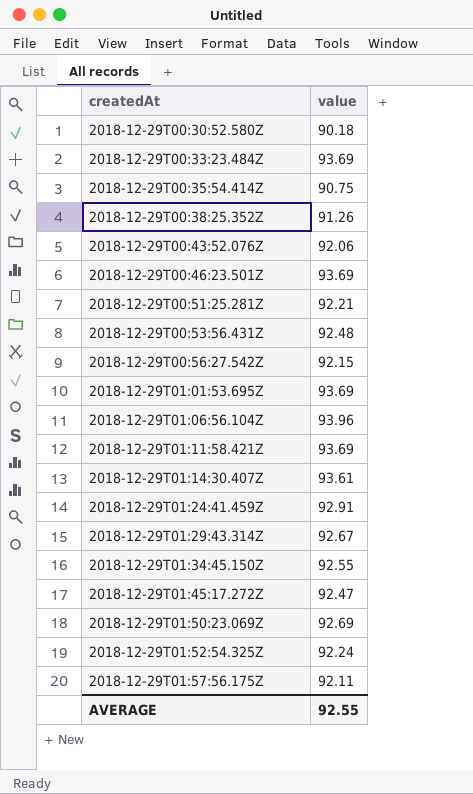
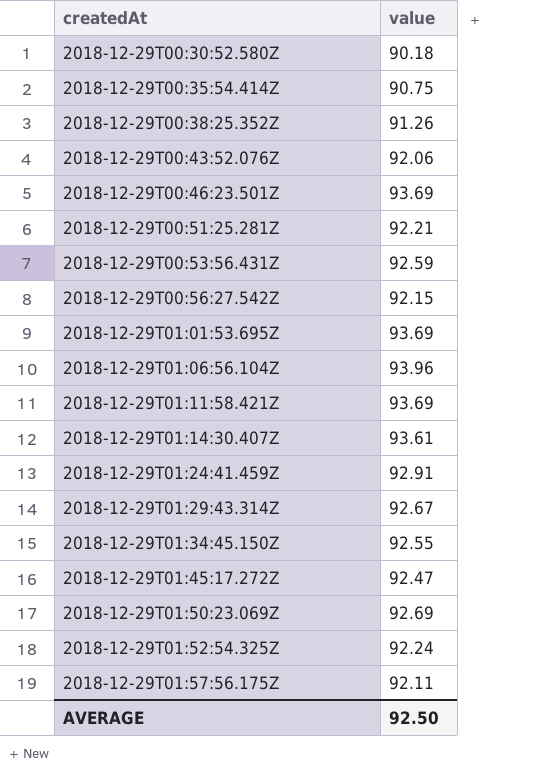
row 2018-12-29T00:33:23.484Z: 93.69 -> none
2018-12-29T00:53:56.431Z | value: 92.48 -> 92.59
AVERAGE | value: 92.55 -> 92.50

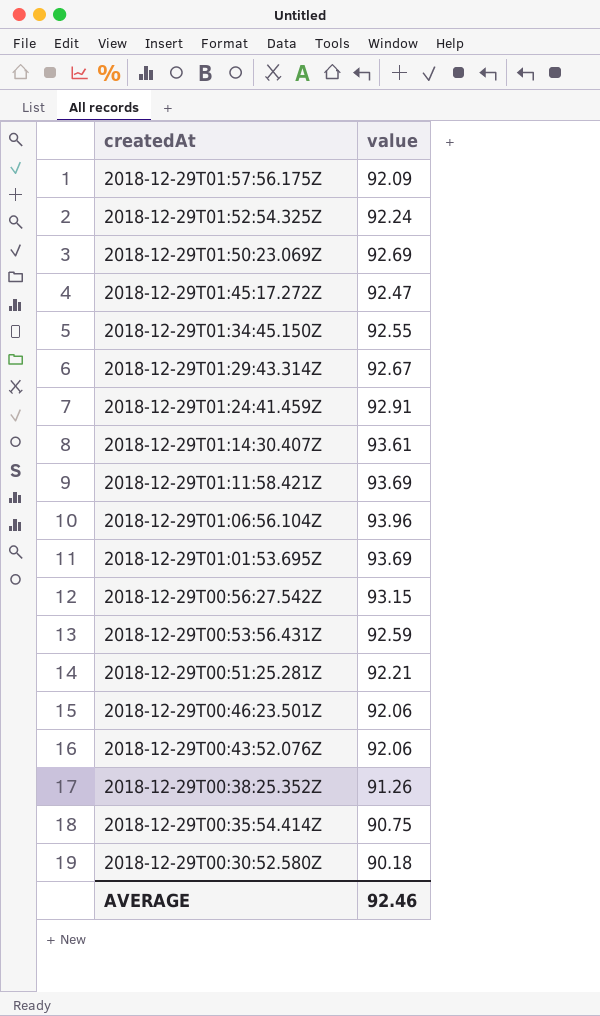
row order: createdAt ascending -> createdAt descending
2018-12-29T01:57:56.175Z | value: 92.11 -> 92.09
2018-12-29T00:56:27.542Z | value: 92.15 -> 93.15
2018-12-29T00:46:23.501Z | value: 93.69 -> 92.06
AVERAGE | value: 92.50 -> 92.46

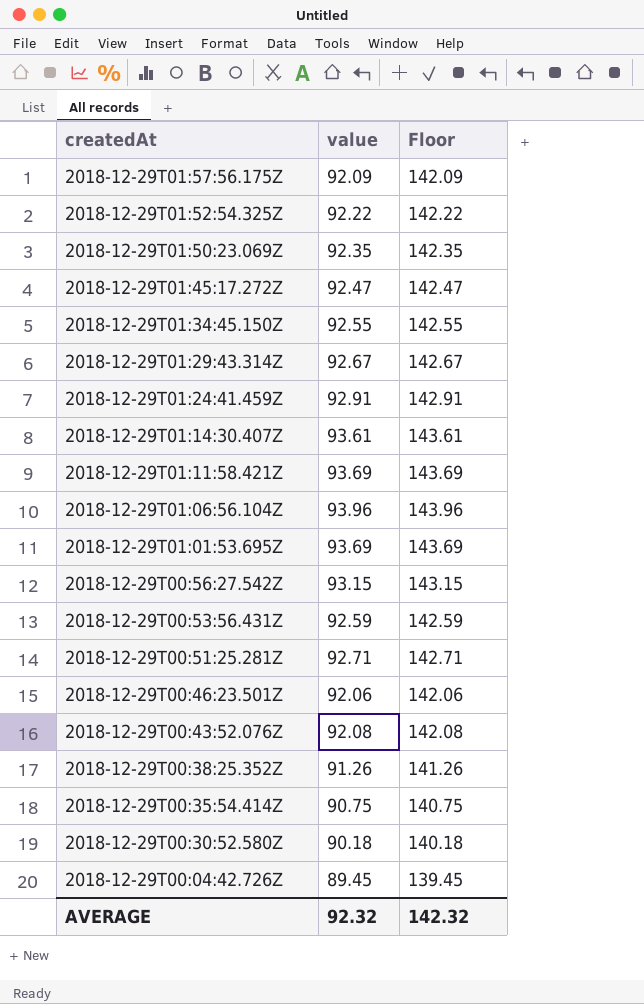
column Floor | formula: none -> [value] + 50
2018-12-29T01:52:54.325Z | value: 92.24 -> 92.22
2018-12-29T01:50:23.069Z | value: 92.69 -> 92.35
2018-12-29T00:51:25.281Z | value: 92.21 -> 92.71
2018-12-29T00:43:52.076Z | value: 92.06 -> 92.08
row 2018-12-29T00:04:42.726Z: none -> 89.45 | 139.45
AVERAGE | value: 92.46 -> 92.32

